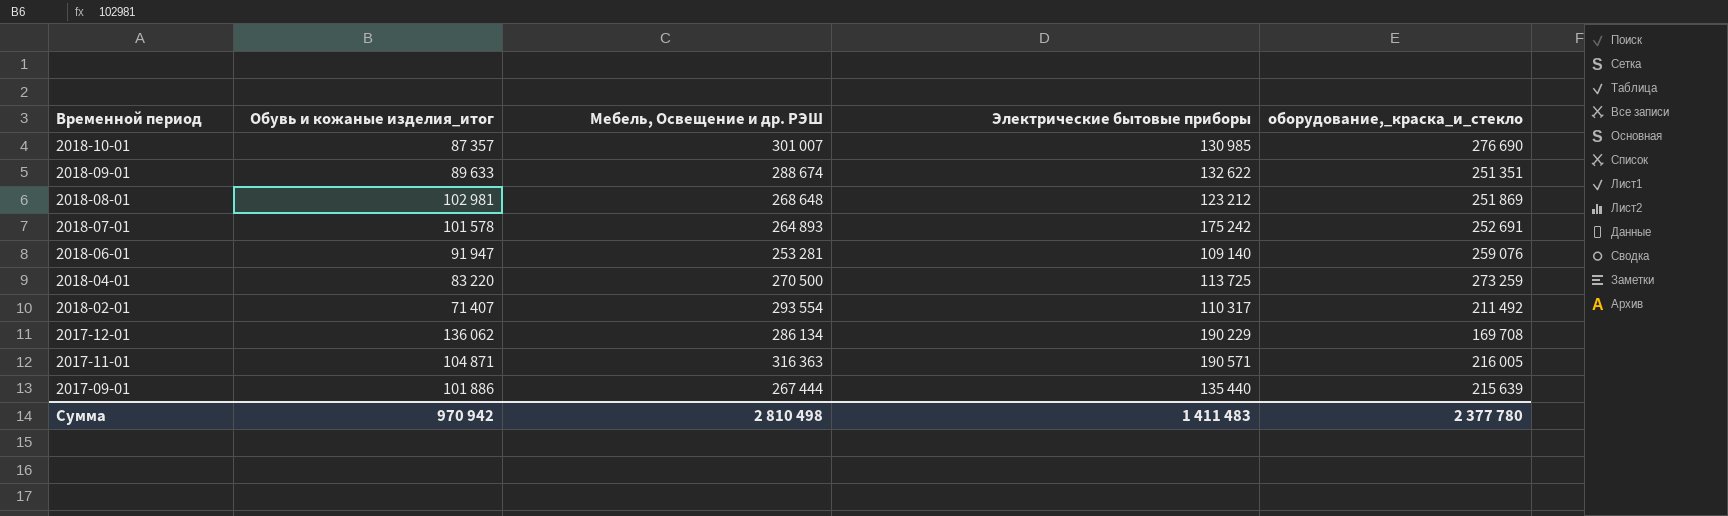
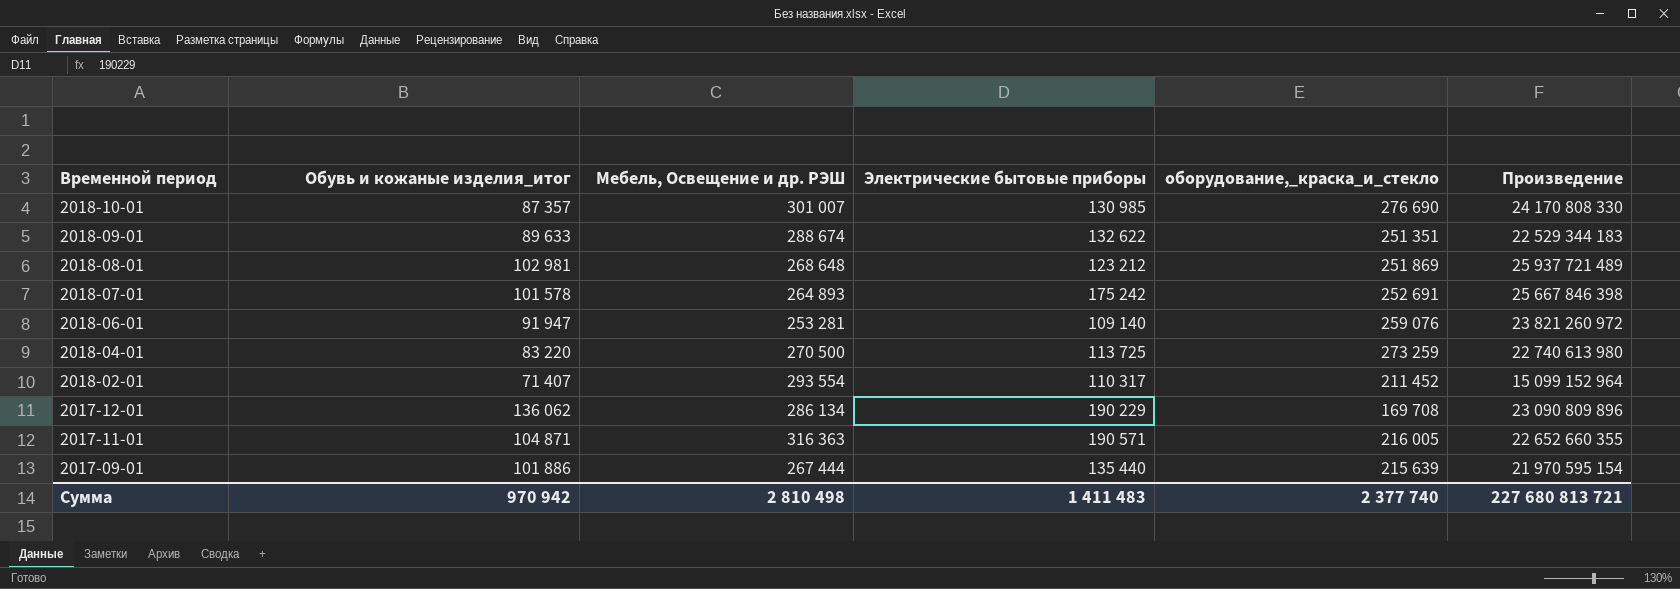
column Произведение | formula: none -> [Обувь и кожаные изделия_итог] * [оборудование,_краска_и_стекло]
2018-02-01 | оборудование,_краска_и_стекло: 211 492 -> 211 452
Сумма | оборудование,_краска_и_стекло: 2 377 780 -> 2 377 740

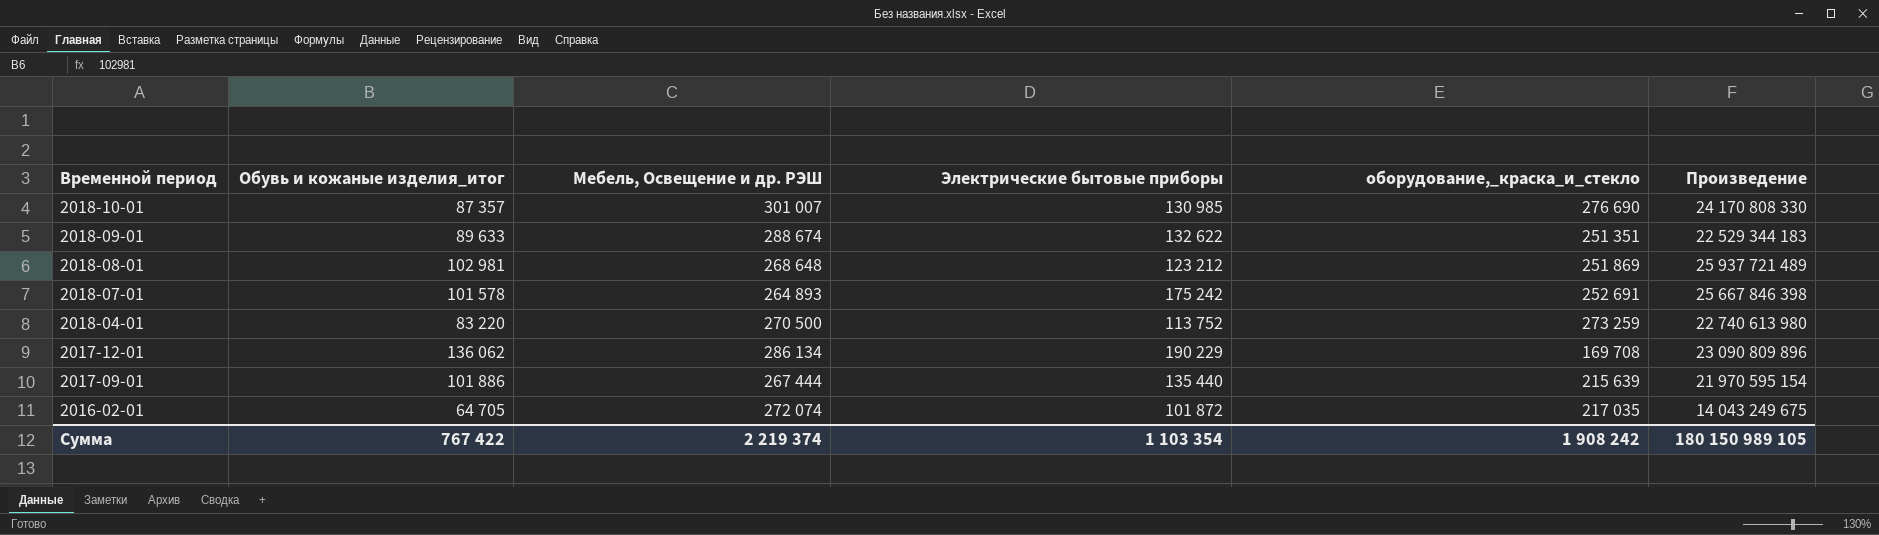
row 2018-06-01: 91 947 | 253 281 | 109 140 | 259 076 | 23 821 260 972 -> none
row 2018-02-01: 71 407 | 293 554 | 110 317 | 211 452 | 15 099 152 964 -> none
row 2017-11-01: 104 871 | 316 363 | 190 571 | 216 005 | 22 652 660 355 -> none
2018-04-01 | Электрические бытовые приборы: 113 725 -> 113 752
row 2016-02-01: none -> 64 705 | 272 074 | 101 872 | 217 035 | 14 043 249 675
Сумма | Обувь и кожаные изделия_итог: 970 942 -> 767 422
Сумма | Мебель, Освещение и др. РЭШ: 2 810 498 -> 2 219 374
Сумма | Электрические бытовые приборы: 1 411 483 -> 1 103 354
Сумма | оборудование,_краска_и_стекло: 2 377 740 -> 1 908 242
Сумма | Произведение: 227 680 813 721 -> 180 150 989 105

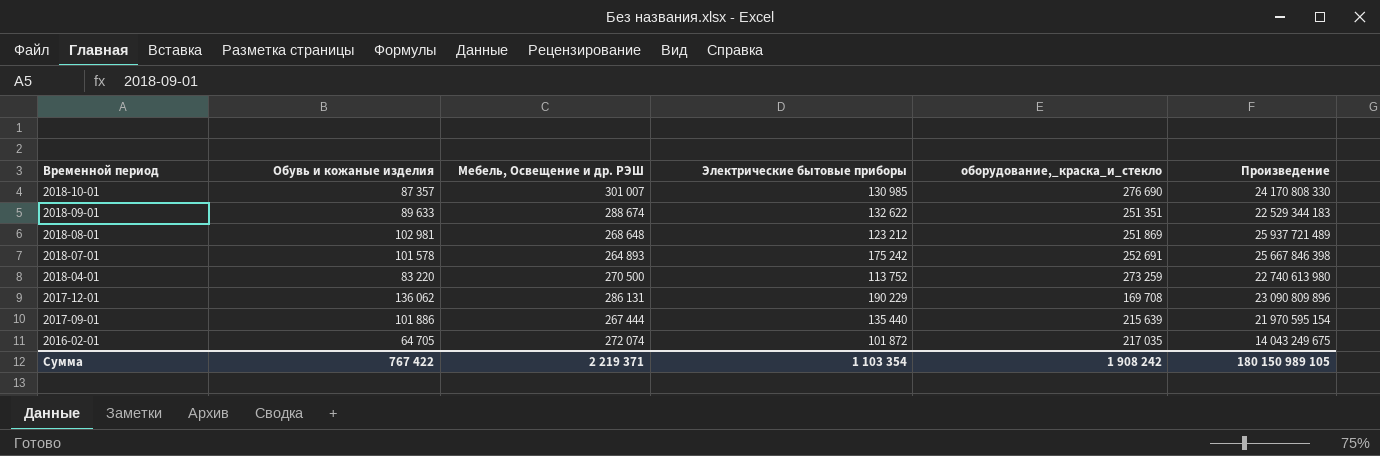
column name: Обувь и кожаные изделия_итог -> Обувь и кожаные изделия
2017-12-01 | Мебель, Освещение и др. РЭШ: 286 134 -> 286 131
Сумма | Мебель, Освещение и др. РЭШ: 2 219 374 -> 2 219 371

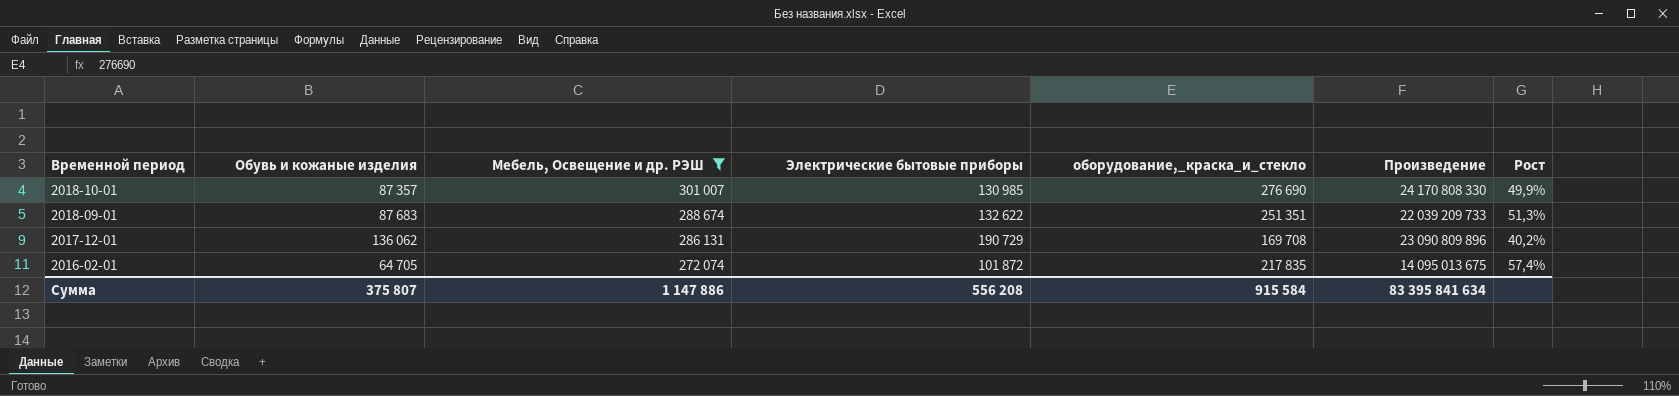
filter: none -> Мебель, Освещение и др. РЭШ >= 272 074
column Рост | formula: none -> ([Электрические бытовые приборы] - [Обувь и кожаные изделия]) / [Обувь и кожаные изделия]
2018-09-01 | Обувь и кожаные изделия: 89 633 -> 87 683
2018-09-01 | Произведение: 22 529 344 183 -> 22 039 209 733
2017-12-01 | Электрические бытовые приборы: 190 229 -> 190 729
2016-02-01 | оборудование,_краска_и_стекло: 217 035 -> 217 835
2016-02-01 | Произведение: 14 043 249 675 -> 14 095 013 675
Сумма | Обувь и кожаные изделия: 767 422 -> 375 807
Сумма | Мебель, Освещение и др. РЭШ: 2 219 371 -> 1 147 886
Сумма | Электрические бытовые приборы: 1 103 354 -> 556 208
Сумма | оборудование,_краска_и_стекло: 1 908 242 -> 915 584
Сумма | Произведение: 180 150 989 105 -> 83 395 841 634

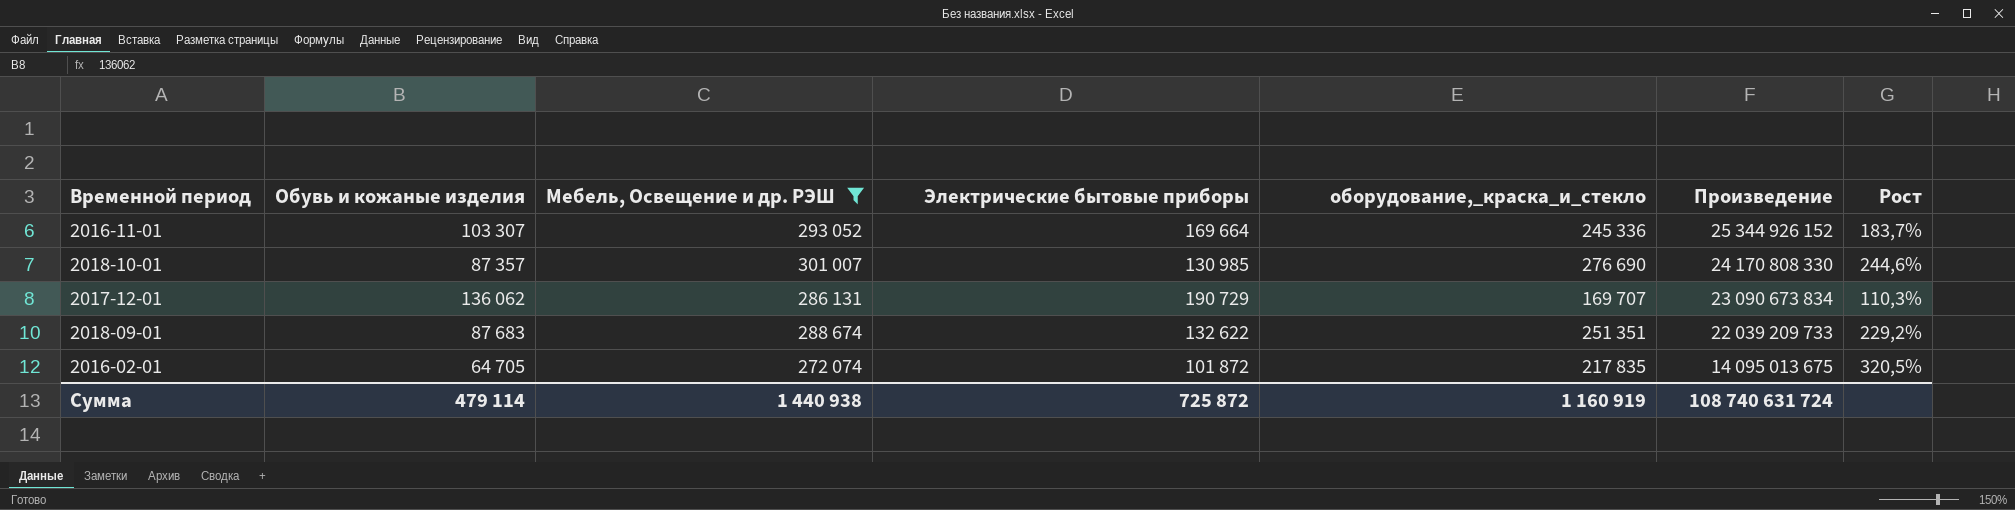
row order: Временной период descending -> Произведение descending
column Рост | formula: ([Электрические бытовые приборы] - [Обувь и кожаные изделия]) / [Обувь и кожаные изделия] -> ([Мебель, Освещение и др. РЭШ] - [Обувь и кожаные изделия]) / [Обувь и кожаные изделия]
row 2016-11-01: none -> 103 307 | 293 052 | 169 664 | 245 336 | 25 344 926 152 | 183,7%
2017-12-01 | оборудование,_краска_и_стекло: 169 708 -> 169 707
2017-12-01 | Произведение: 23 090 809 896 -> 23 090 673 834
Сумма | Обувь и кожаные изделия: 375 807 -> 479 114
Сумма | Мебель, Освещение и др. РЭШ: 1 147 886 -> 1 440 938
Сумма | Электрические бытовые приборы: 556 208 -> 725 872
Сумма | оборудование,_краска_и_стекло: 915 584 -> 1 160 919
Сумма | Произведение: 83 395 841 634 -> 108 740 631 724

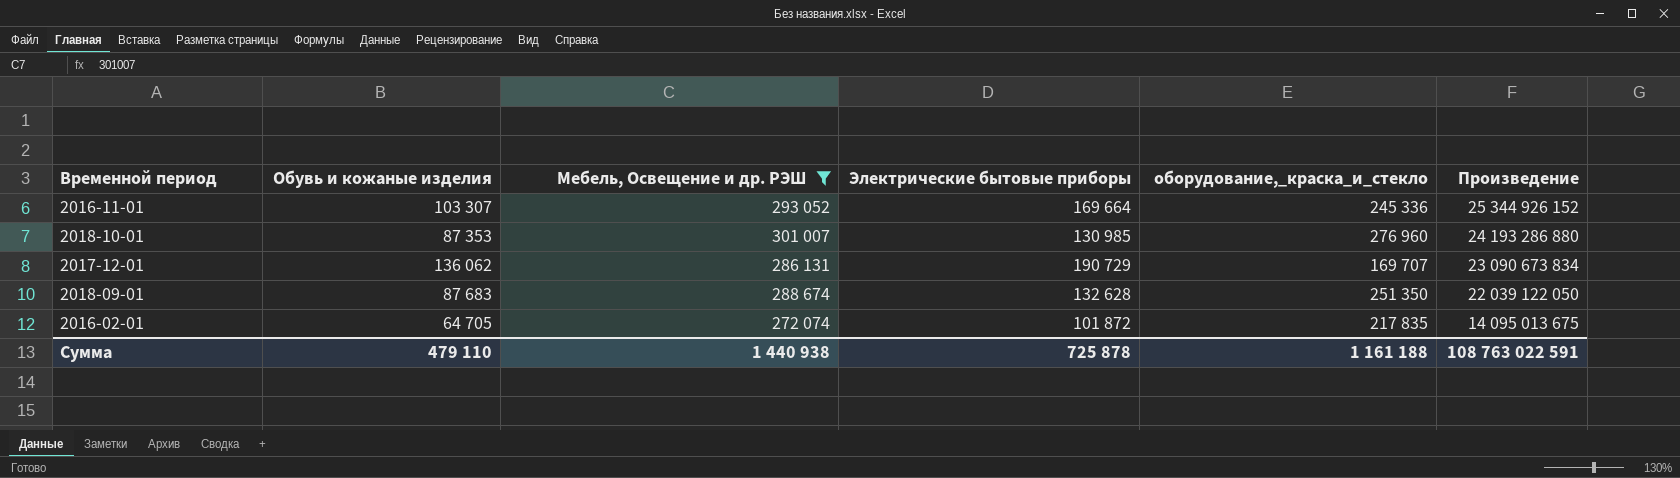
column Рост | formula: ([Мебель, Освещение и др. РЭШ] - [Обувь и кожаные изделия]) / [Обувь и кожаные изделия] -> none
2018-10-01 | Обувь и кожаные изделия: 87 357 -> 87 353
2018-10-01 | оборудование,_краска_и_стекло: 276 690 -> 276 960
2018-10-01 | Произведение: 24 170 808 330 -> 24 193 286 880
2018-09-01 | Электрические бытовые приборы: 132 622 -> 132 628
2018-09-01 | оборудование,_краска_и_стекло: 251 351 -> 251 350
2018-09-01 | Произведение: 22 039 209 733 -> 22 039 122 050
Сумма | Обувь и кожаные изделия: 479 114 -> 479 110
Сумма | Электрические бытовые приборы: 725 872 -> 725 878
Сумма | оборудование,_краска_и_стекло: 1 160 919 -> 1 161 188
Сумма | Произведение: 108 740 631 724 -> 108 763 022 591

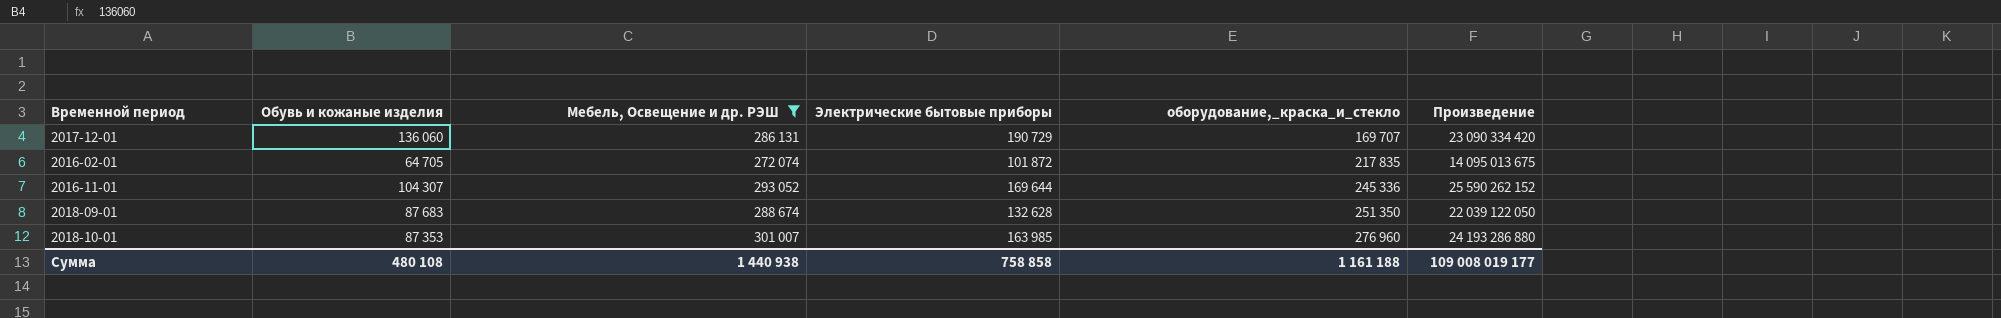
row order: Произведение descending -> оборудование,_краска_и_стекло ascending
2017-12-01 | Обувь и кожаные изделия: 136 062 -> 136 060
2017-12-01 | Произведение: 23 090 673 834 -> 23 090 334 420
2016-11-01 | Обувь и кожаные изделия: 103 307 -> 104 307
2016-11-01 | Электрические бытовые приборы: 169 664 -> 169 644
2016-11-01 | Произведение: 25 344 926 152 -> 25 590 262 152
2018-10-01 | Электрические бытовые приборы: 130 985 -> 163 985
Сумма | Обувь и кожаные изделия: 479 110 -> 480 108
Сумма | Электрические бытовые приборы: 725 878 -> 758 858
Сумма | Произведение: 108 763 022 591 -> 109 008 019 177

